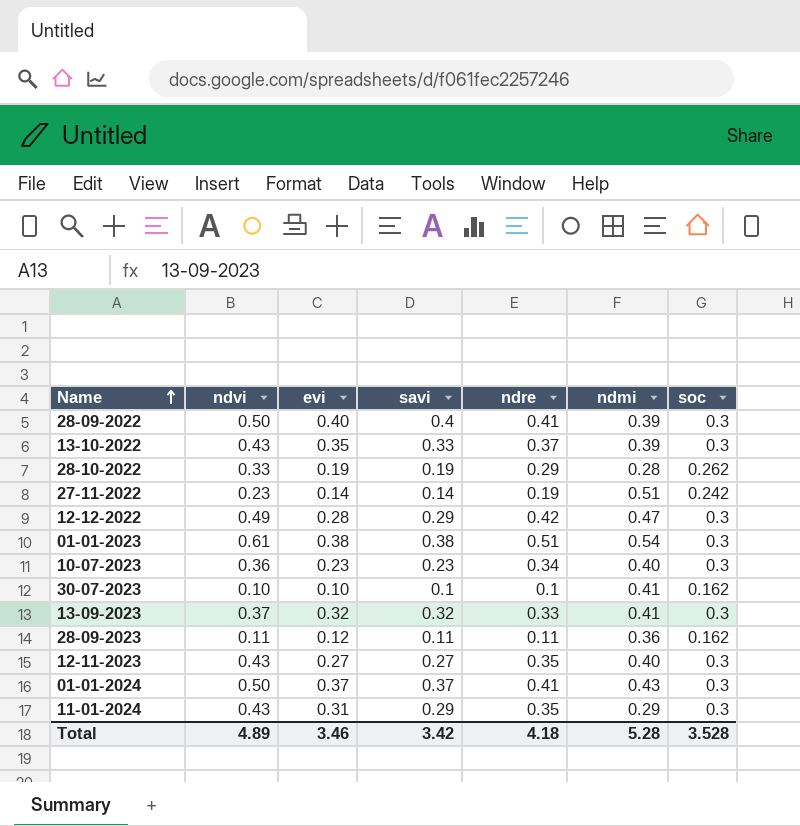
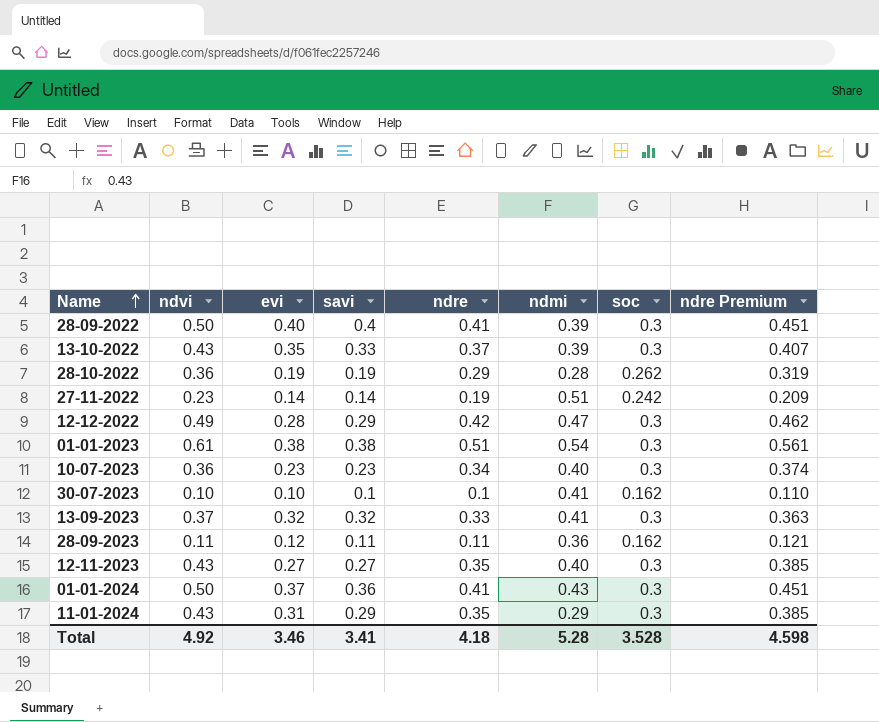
column ndre Premium | formula: none -> [ndre] * 1.1
28-10-2022 | ndvi: 0.33 -> 0.36
01-01-2024 | savi: 0.37 -> 0.36
Total | ndvi: 4.89 -> 4.92
Total | savi: 3.42 -> 3.41

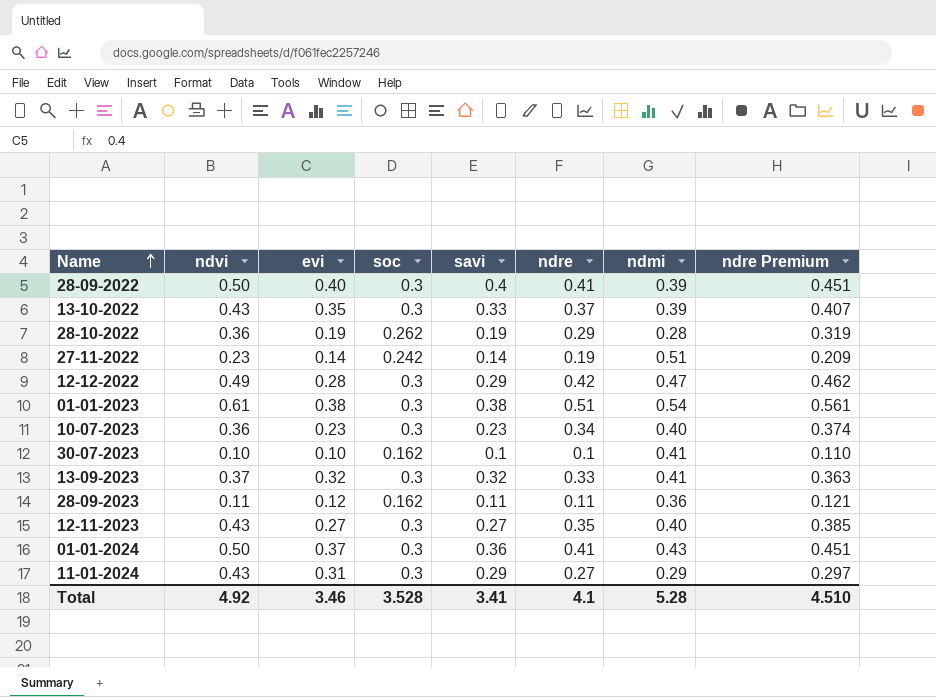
column soc | position: 7 -> 4
11-01-2024 | ndre: 0.35 -> 0.27
11-01-2024 | ndre Premium: 0.385 -> 0.297
Total | ndre: 4.18 -> 4.1
Total | ndre Premium: 4.598 -> 4.510

